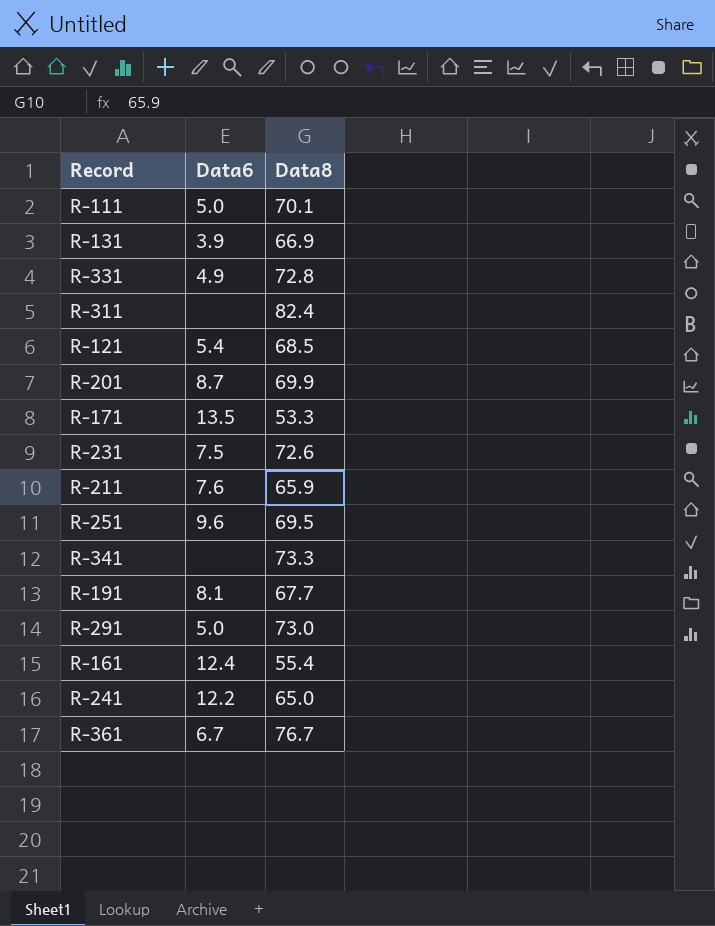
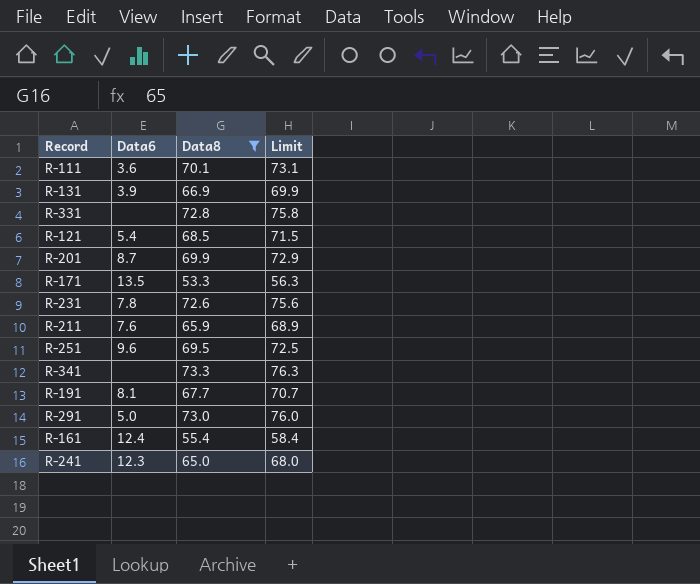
filter: none -> Data8 <= 73.3
column Limit | formula: none -> [Data8] + 3
R-111 | Data6: 5.0 -> 3.6
R-331 | Data6: 4.9 -> none
R-231 | Data6: 7.5 -> 7.8
R-241 | Data6: 12.2 -> 12.3

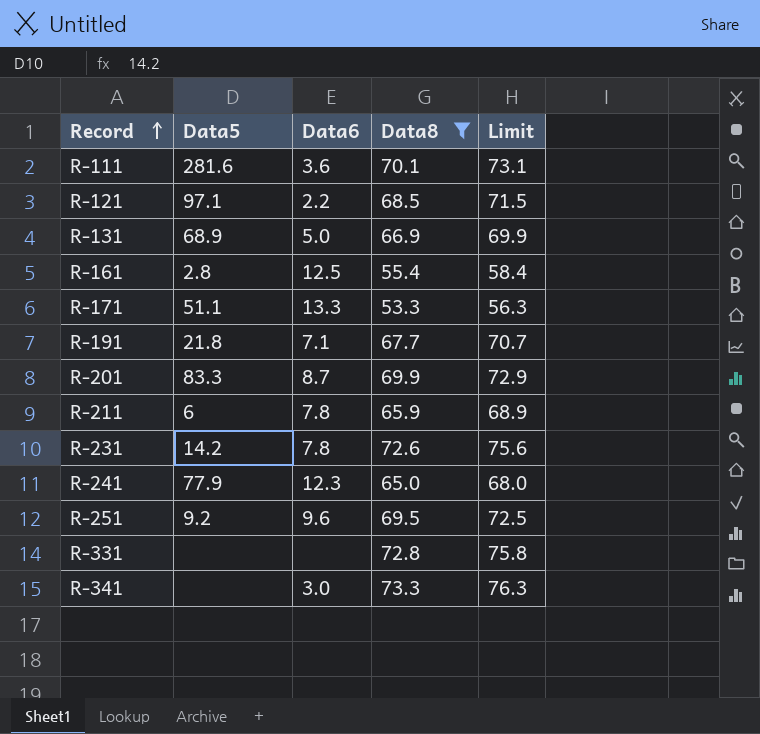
row order: none -> Record ascending
column Data5 | position: none -> 2
row R-291: 5.0 | 73.0 | 76.0 -> none
R-121 | Data6: 5.4 -> 2.2
R-131 | Data6: 3.9 -> 5.0
R-161 | Data6: 12.4 -> 12.5
R-171 | Data6: 13.5 -> 13.3
R-191 | Data6: 8.1 -> 7.1
R-211 | Data6: 7.6 -> 7.8
R-341 | Data6: none -> 3.0

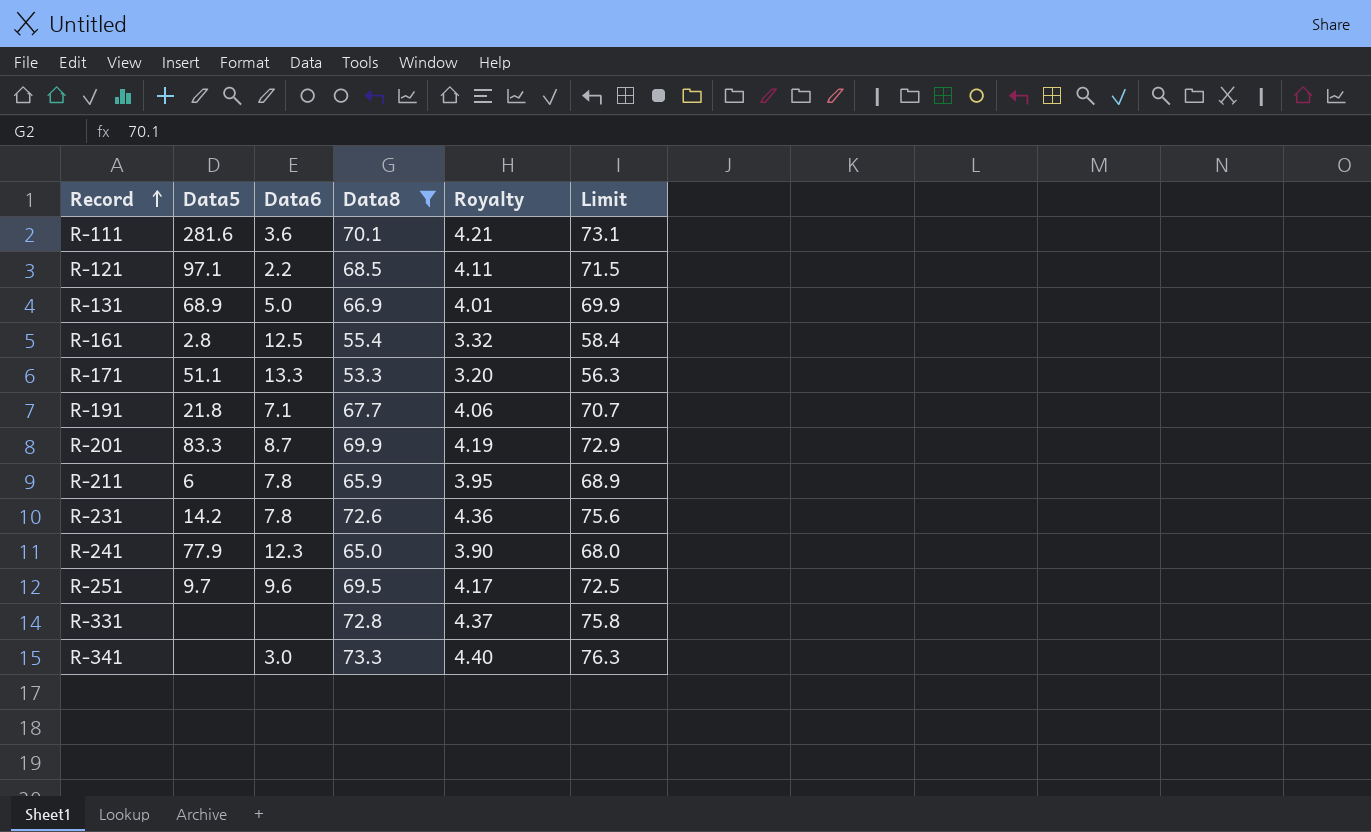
column Royalty | formula: none -> [Data8] * 0.06
R-251 | Data5: 9.2 -> 9.7

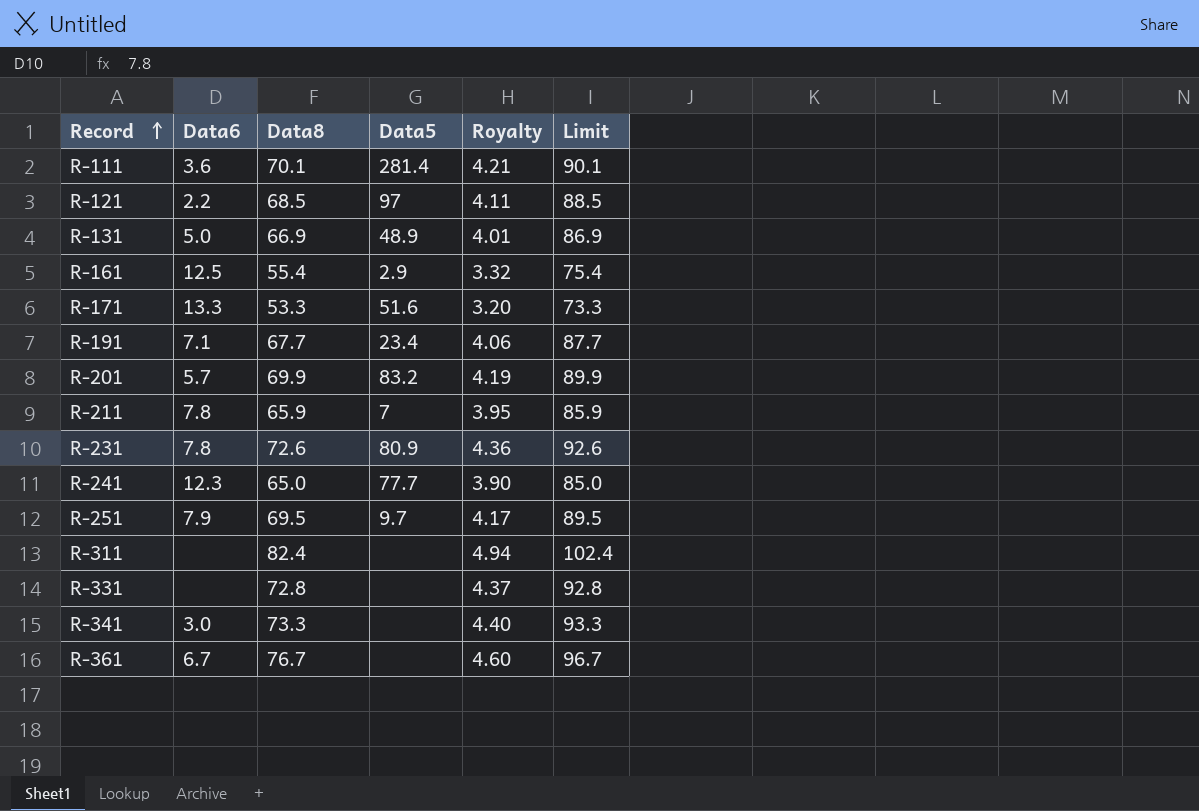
filter: Data8 <= 73.3 -> none
column Data5 | position: 2 -> 4
column Limit | formula: [Data8] + 3 -> [Data8] + 20
R-111 | Data5: 281.6 -> 281.4
R-121 | Data5: 97.1 -> 97
R-131 | Data5: 68.9 -> 48.9
R-161 | Data5: 2.8 -> 2.9
R-171 | Data5: 51.1 -> 51.6
R-191 | Data5: 21.8 -> 23.4
R-201 | Data6: 8.7 -> 5.7
R-201 | Data5: 83.3 -> 83.2
R-211 | Data5: 6 -> 7
R-231 | Data5: 14.2 -> 80.9
R-241 | Data5: 77.9 -> 77.7
R-251 | Data6: 9.6 -> 7.9

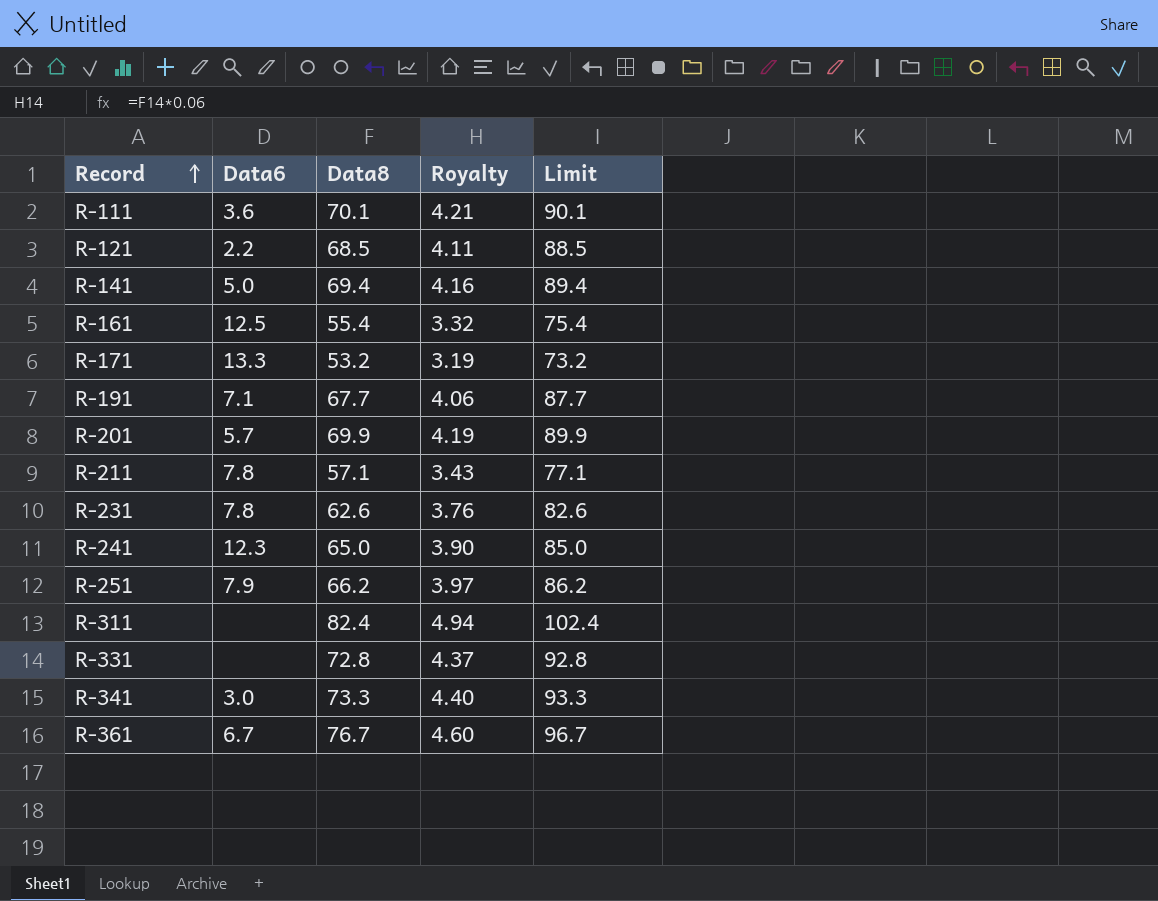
column Data5 | position: 4 -> none
row R-131: 5.0 | 66.9 | 48.9 | 4.01 | 86.9 -> none
row R-141: none -> 5.0 | 69.4 | 4.16 | 89.4
R-171 | Data8: 53.3 -> 53.2
R-171 | Royalty: 3.20 -> 3.19
R-171 | Limit: 73.3 -> 73.2
R-211 | Data8: 65.9 -> 57.1
R-211 | Royalty: 3.95 -> 3.43
R-211 | Limit: 85.9 -> 77.1
R-231 | Data8: 72.6 -> 62.6
R-231 | Royalty: 4.36 -> 3.76
R-231 | Limit: 92.6 -> 82.6
R-251 | Data8: 69.5 -> 66.2
R-251 | Royalty: 4.17 -> 3.97
R-251 | Limit: 89.5 -> 86.2

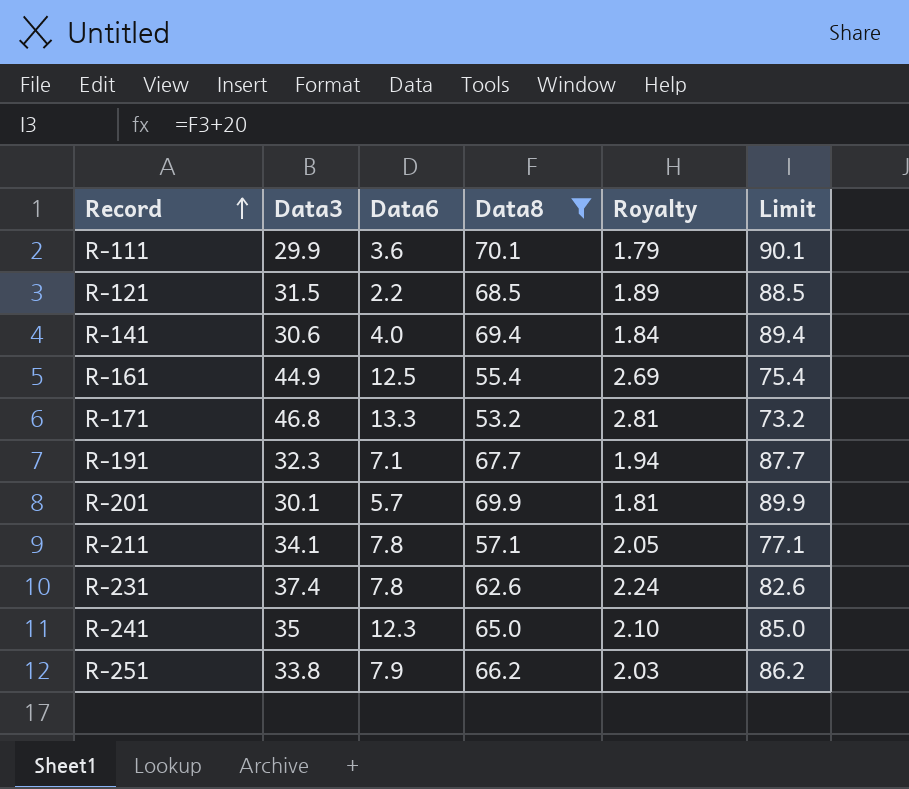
filter: none -> Data8 <= 70.1
column Data3 | position: none -> 2
column Royalty | formula: [Data8] * 0.06 -> [Data3] * 0.06
R-141 | Data6: 5.0 -> 4.0

